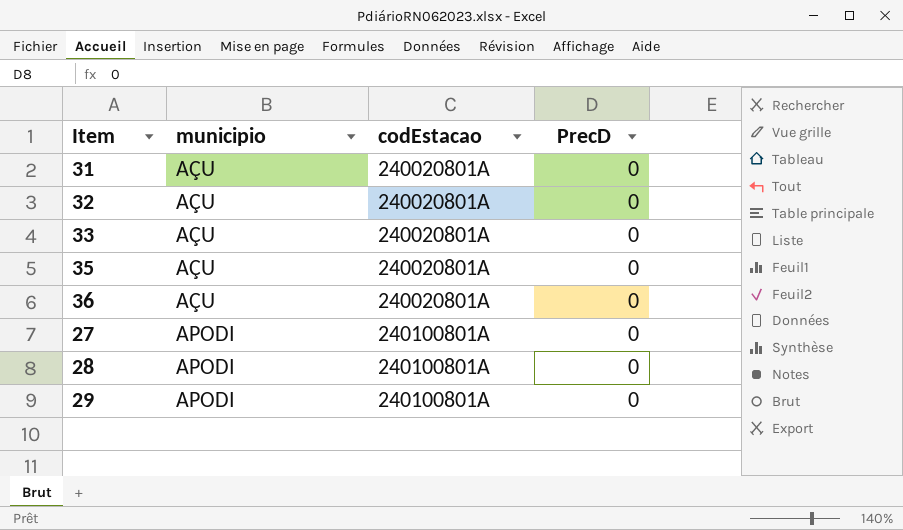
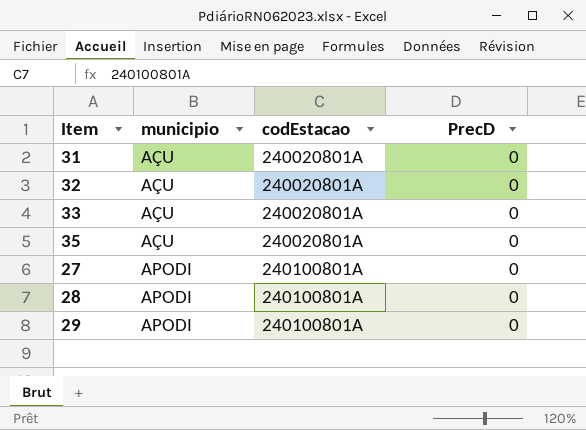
row 36: AÇU | 240020801A | 0 -> none

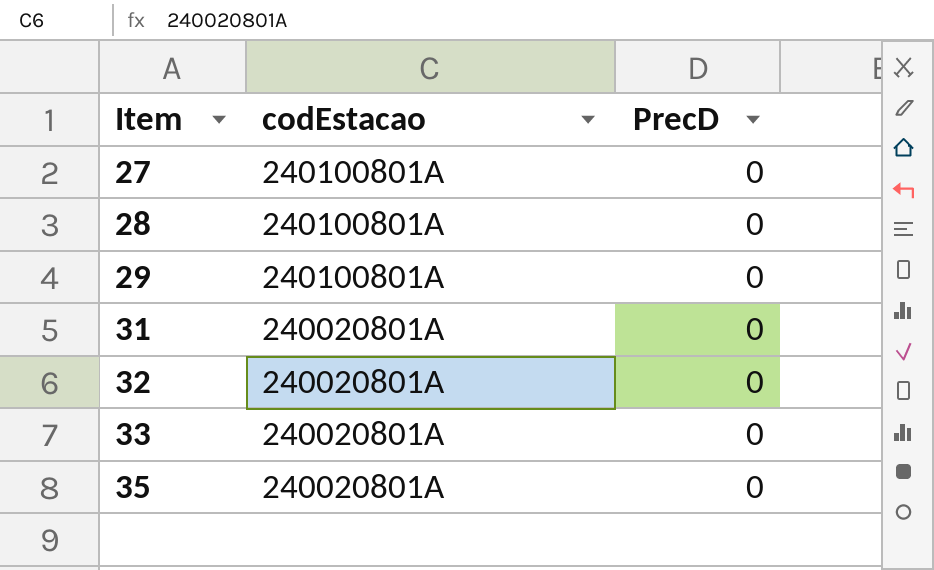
row order: municipio ascending -> Item ascending
column municipio | position: 2 -> none

